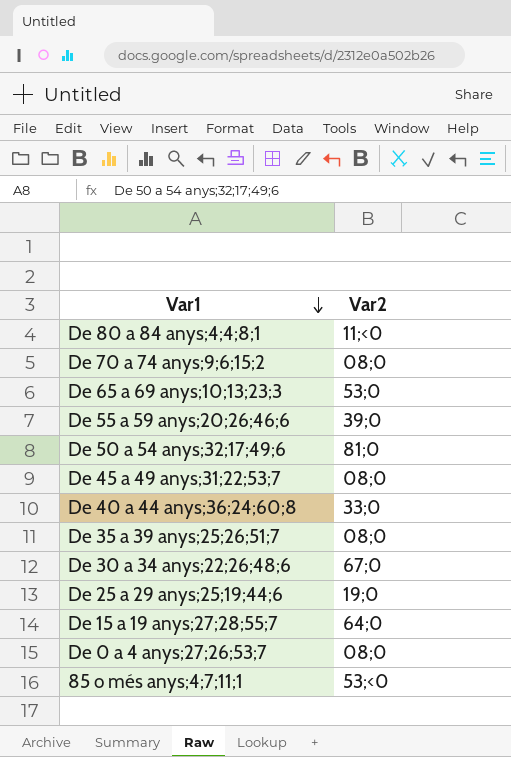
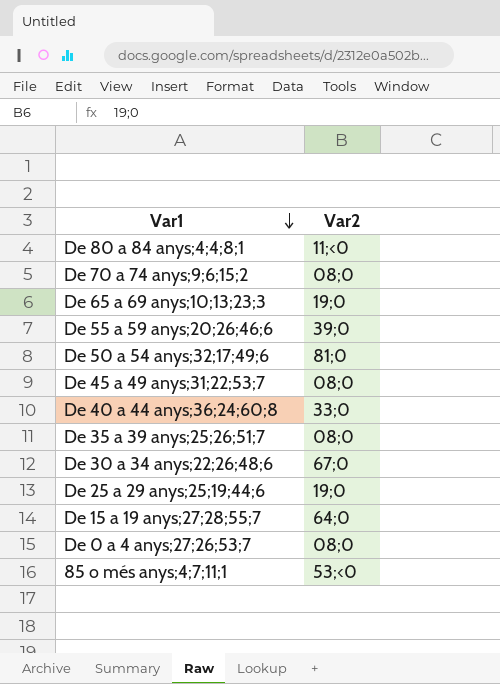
De 65 a 69 anys;10;13;23;3 | Var2: 53;0 -> 19;0

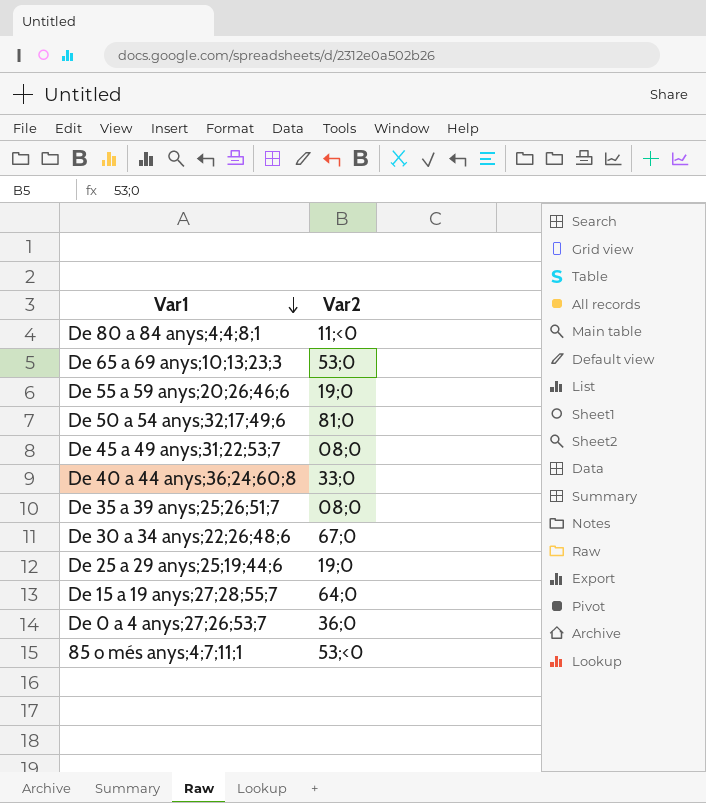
row De 70 a 74 anys;9;6;15;2: 08;0 -> none
De 65 a 69 anys;10;13;23;3 | Var2: 19;0 -> 53;0
De 55 a 59 anys;20;26;46;6 | Var2: 39;0 -> 19;0
De 0 a 4 anys;27;26;53;7 | Var2: 08;0 -> 36;0

